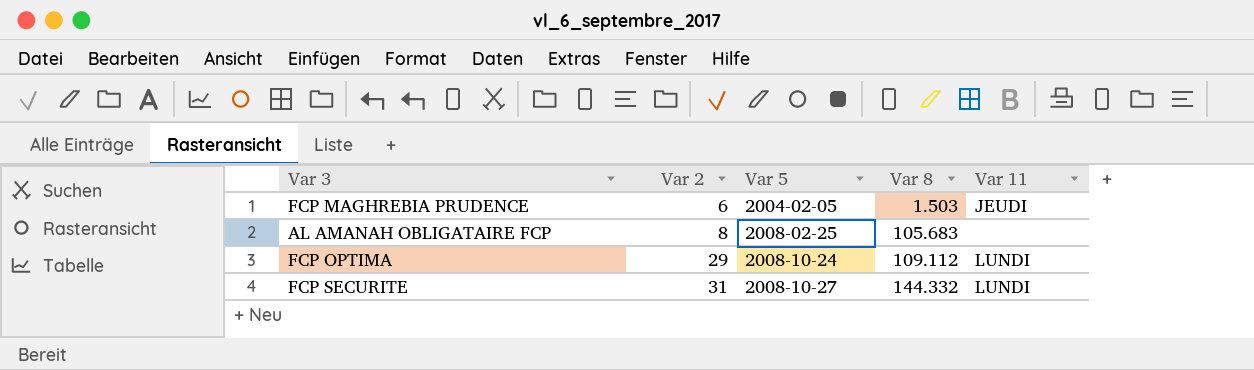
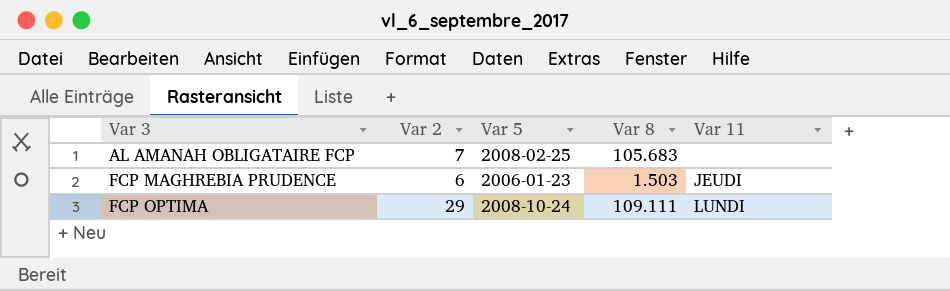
row order: Var 2 ascending -> Var 3 ascending
row FCP SECURITE: 31 | 2008-10-27 | 144.332 | LUNDI -> none
AL AMANAH OBLIGATAIRE FCP | Var 2: 8 -> 7
FCP MAGHREBIA PRUDENCE | Var 5: 2004-02-05 -> 2006-01-23
FCP OPTIMA | Var 8: 109.112 -> 109.111

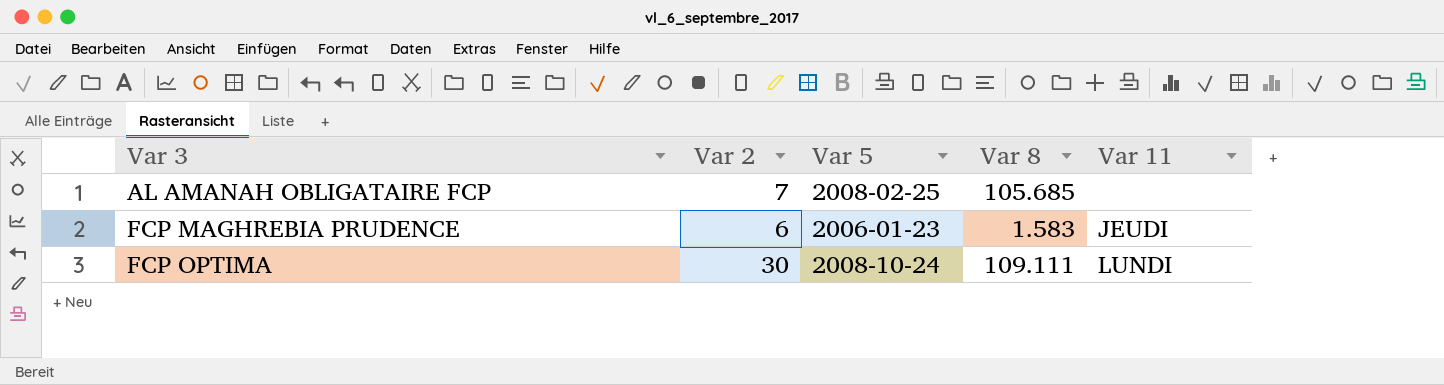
AL AMANAH OBLIGATAIRE FCP | Var 8: 105.683 -> 105.685
FCP MAGHREBIA PRUDENCE | Var 8: 1.503 -> 1.583
FCP OPTIMA | Var 2: 29 -> 30

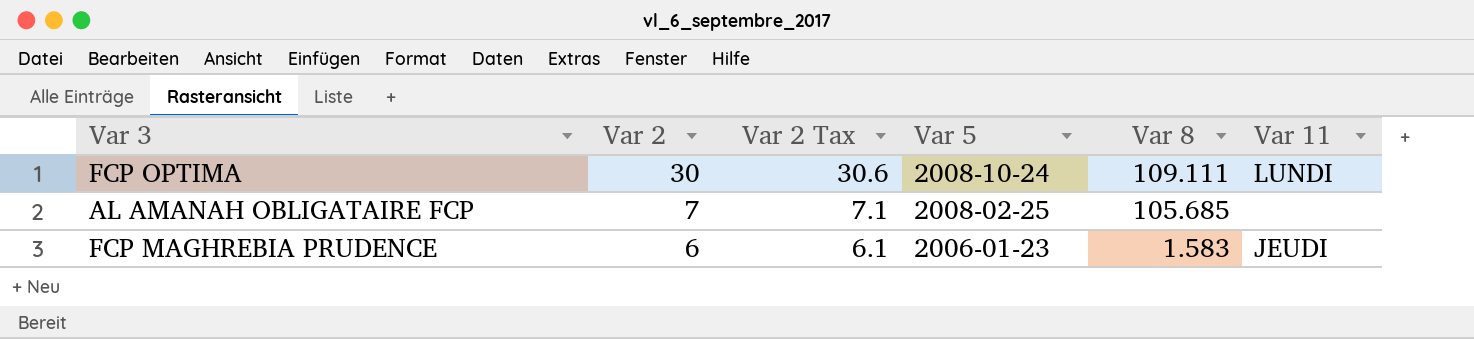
row order: Var 3 ascending -> Var 2 descending
column Var 2 Tax | formula: none -> [Var 2] * 1.02

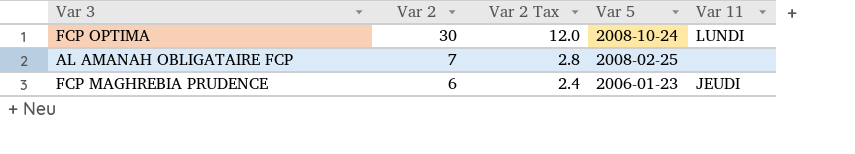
column Var 8 | position: 5 -> none
column Var 2 Tax | formula: [Var 2] * 1.02 -> [Var 2] * 0.4

